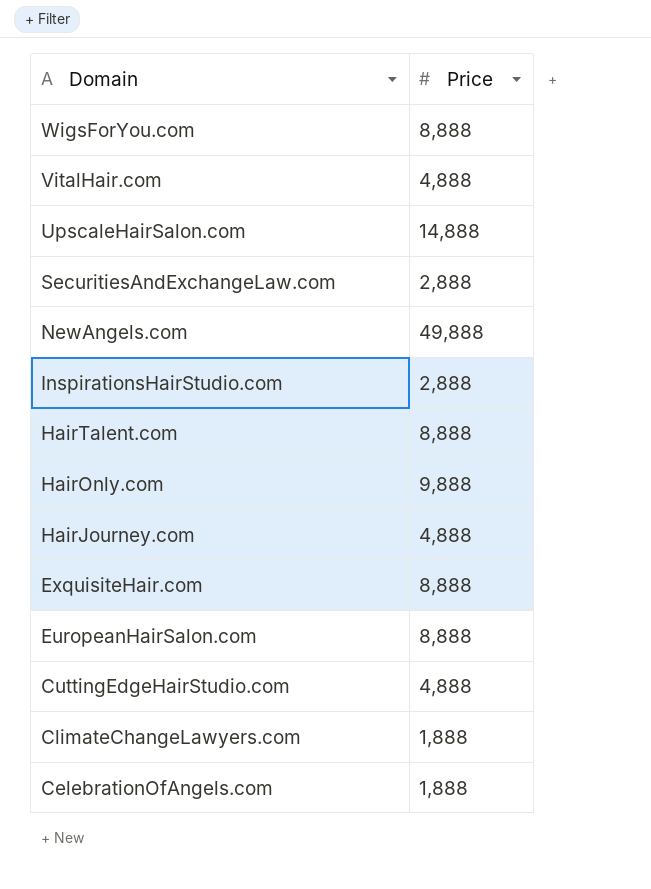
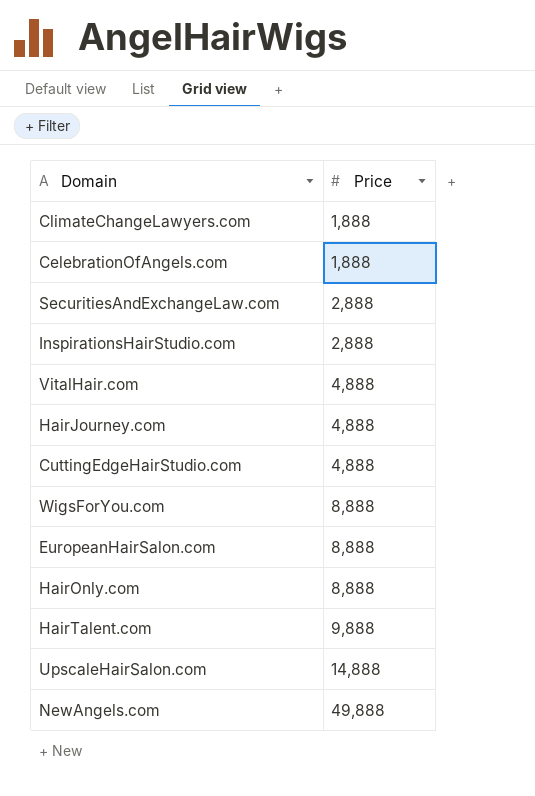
row order: Domain descending -> Price ascending
row ExquisiteHair.com: 8,888 -> none
HairOnly.com | Price: 9,888 -> 8,888
HairTalent.com | Price: 8,888 -> 9,888

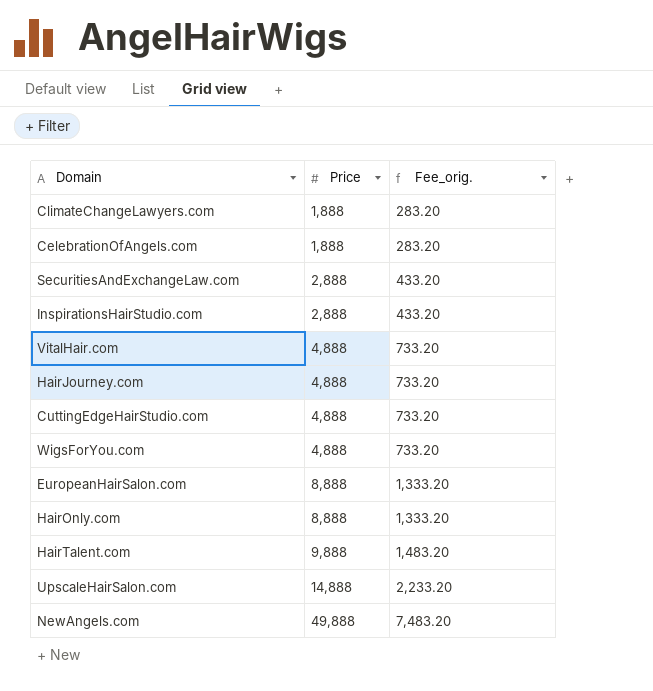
column Fee_orig. | formula: none -> [Price] * 0.15
WigsForYou.com | Price: 8,888 -> 4,888

